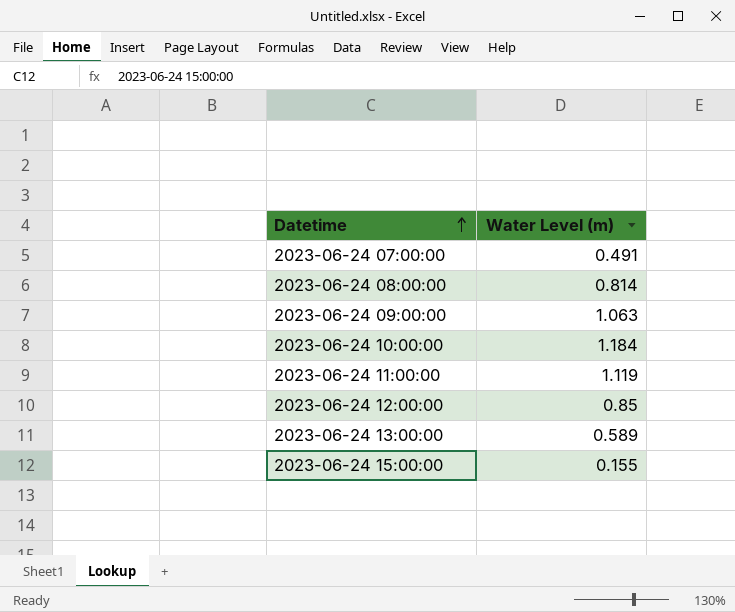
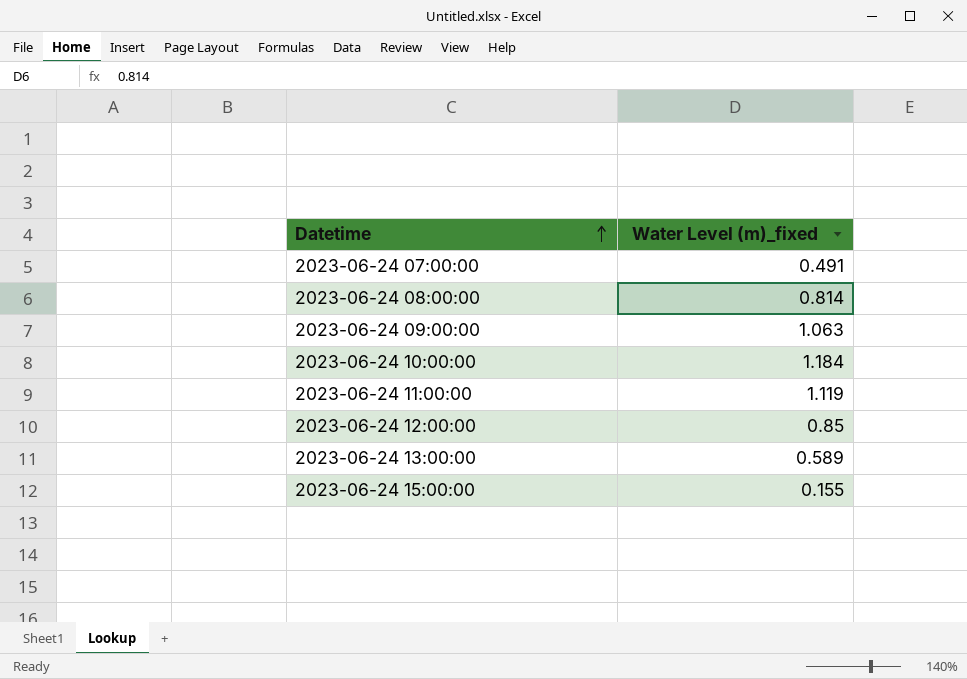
column name: Water Level (m) -> Water Level (m)_fixed

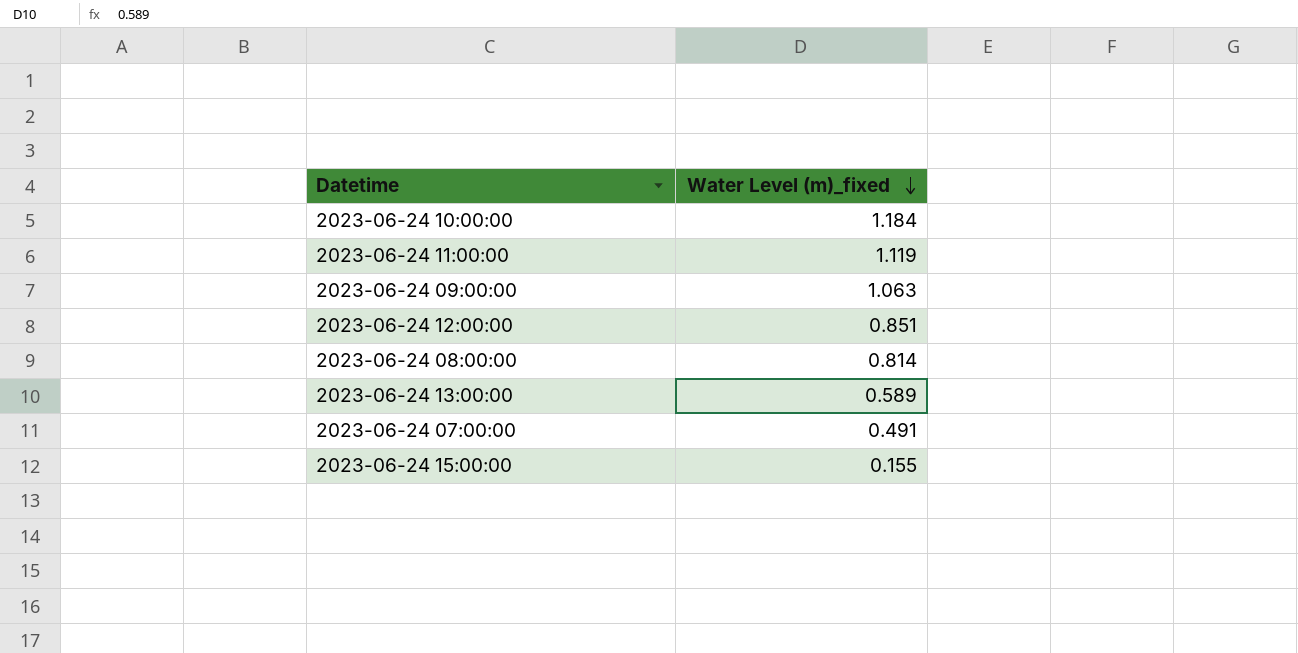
row order: Datetime ascending -> Water Level (m)_fixed descending
2023-06-24 12:00:00 | Water Level (m)_fixed: 0.85 -> 0.851

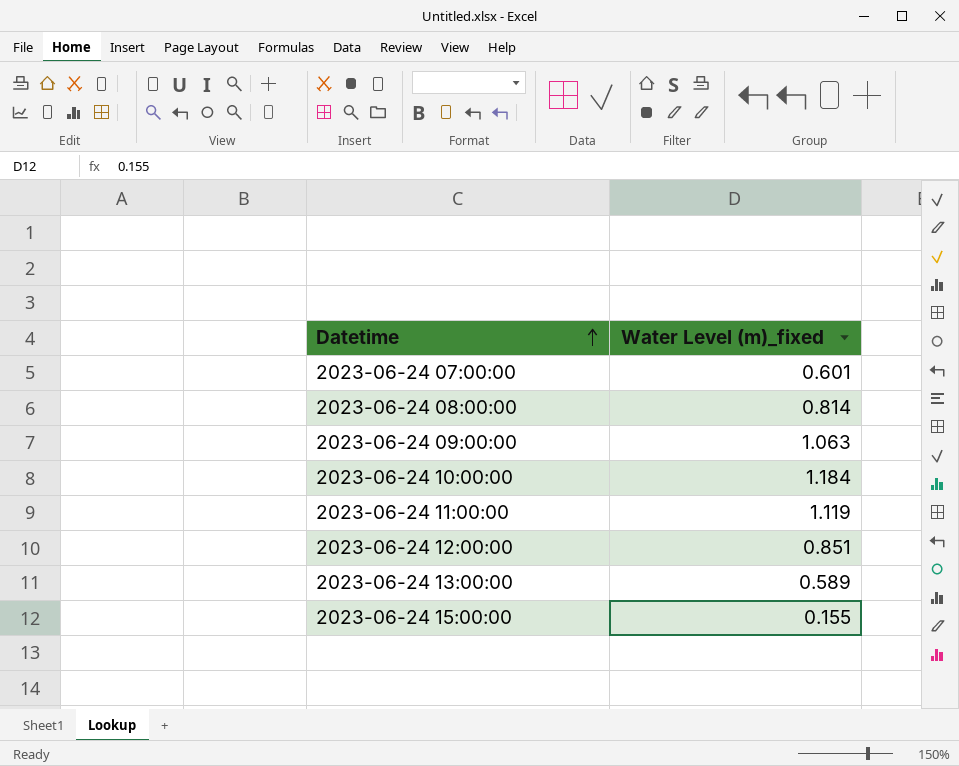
row order: Water Level (m)_fixed descending -> Datetime ascending
2023-06-24 07:00:00 | Water Level (m)_fixed: 0.491 -> 0.601

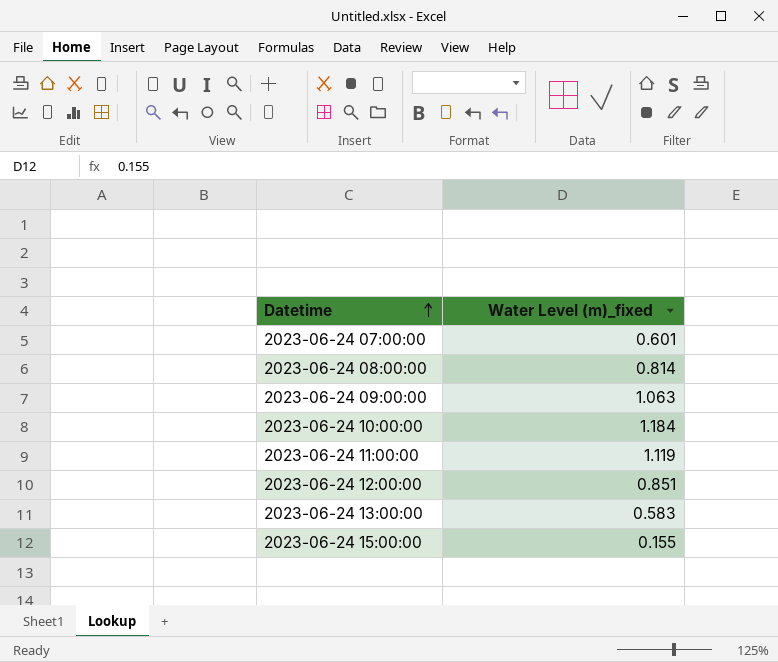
2023-06-24 13:00:00 | Water Level (m)_fixed: 0.589 -> 0.583

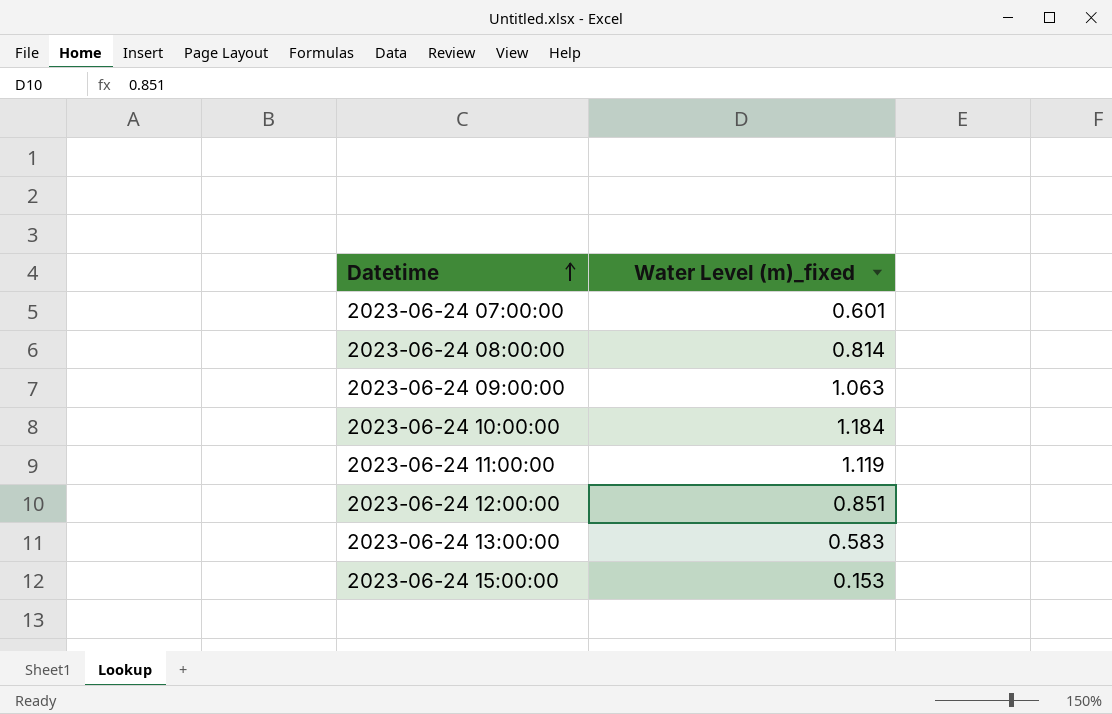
2023-06-24 15:00:00 | Water Level (m)_fixed: 0.155 -> 0.153

